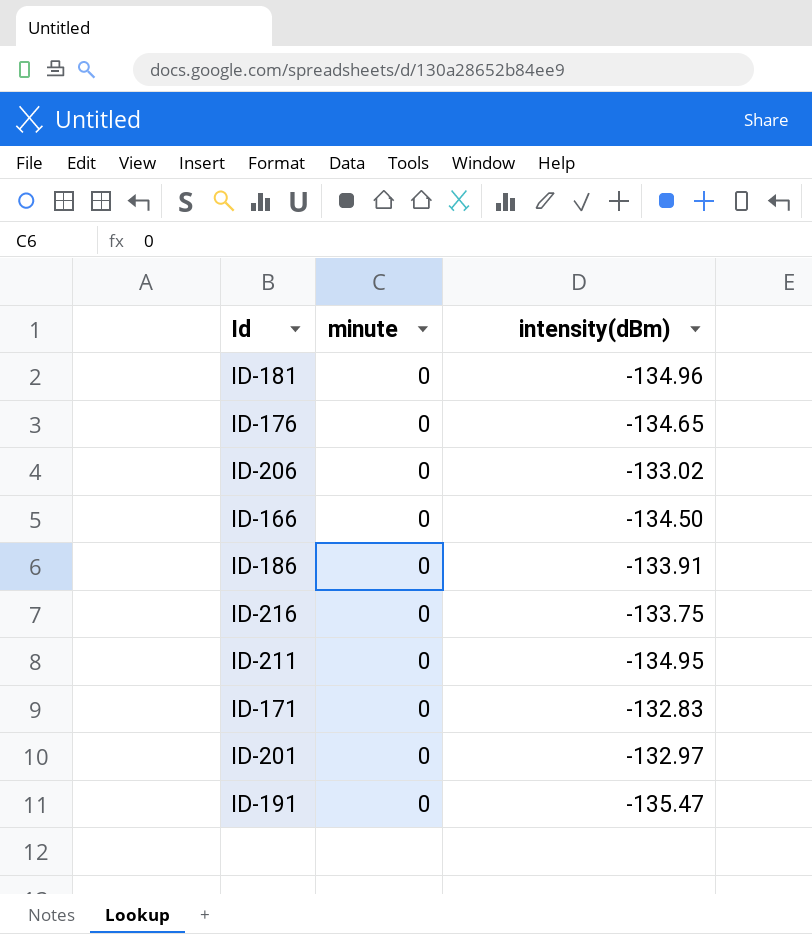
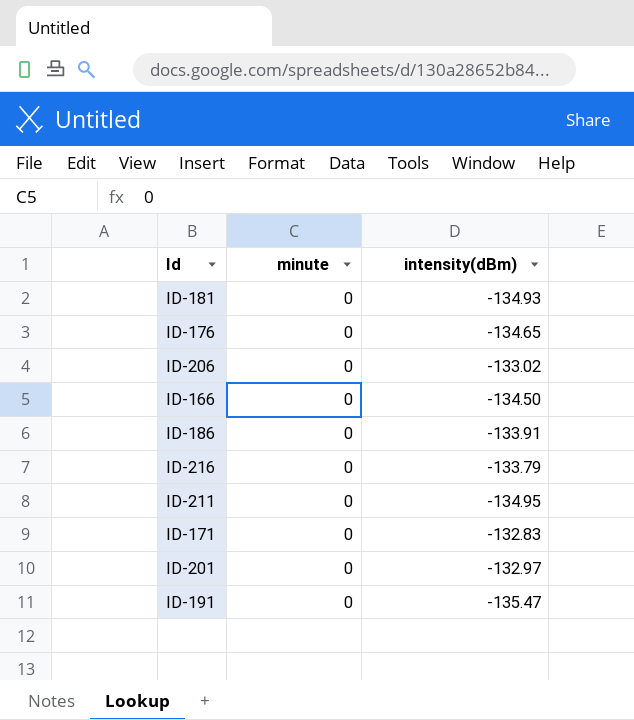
ID-181 | intensity(dBm): -134.96 -> -134.93
ID-216 | intensity(dBm): -133.75 -> -133.79

